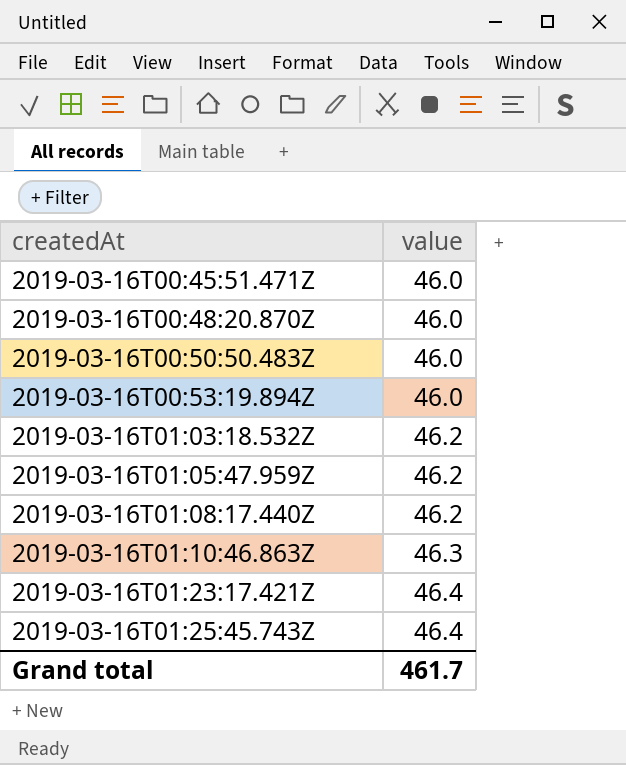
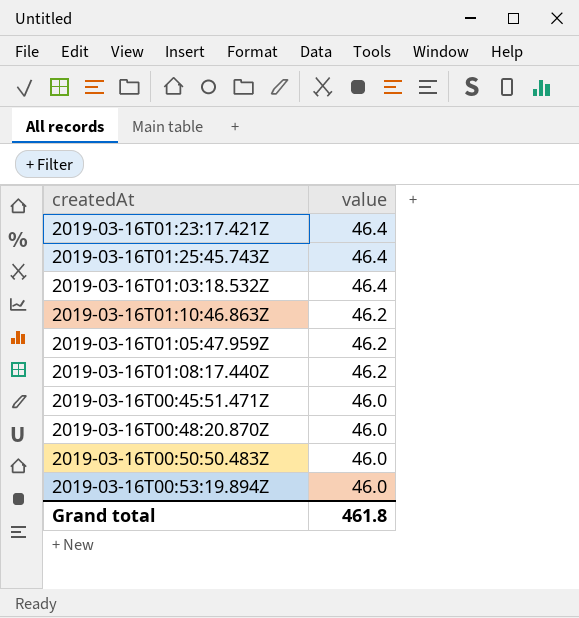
row order: createdAt ascending -> value descending
2019-03-16T01:03:18.532Z | value: 46.2 -> 46.4
2019-03-16T01:10:46.863Z | value: 46.3 -> 46.2
Grand total | value: 461.7 -> 461.8

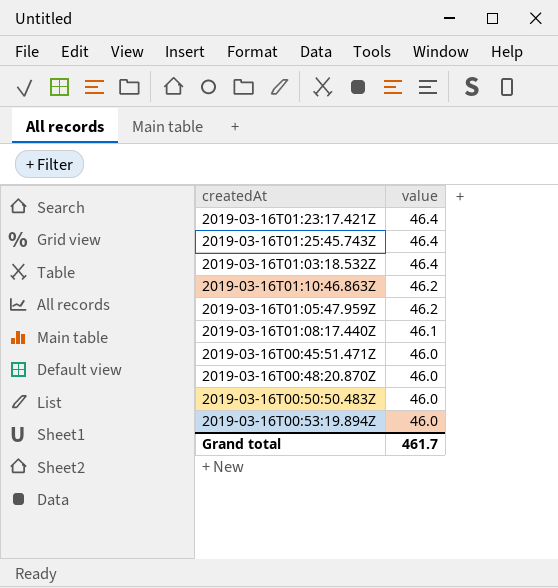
2019-03-16T01:08:17.440Z | value: 46.2 -> 46.1
Grand total | value: 461.8 -> 461.7

